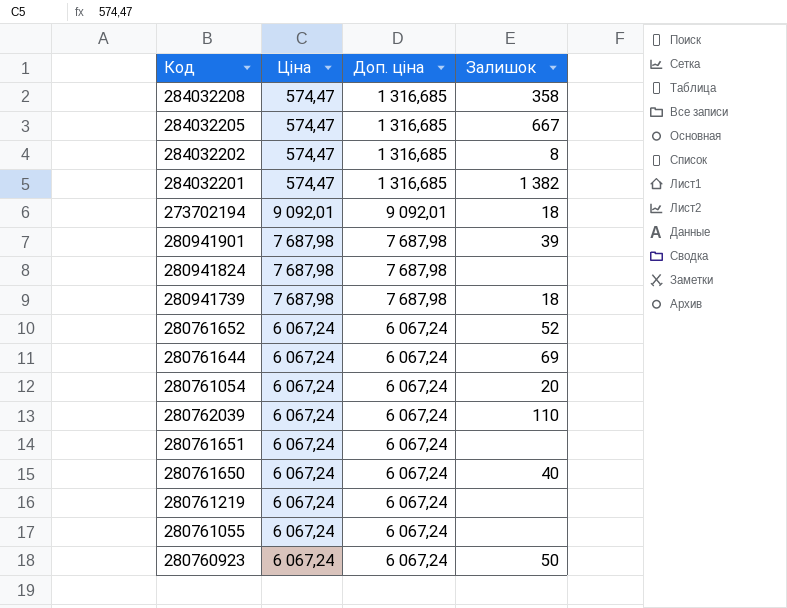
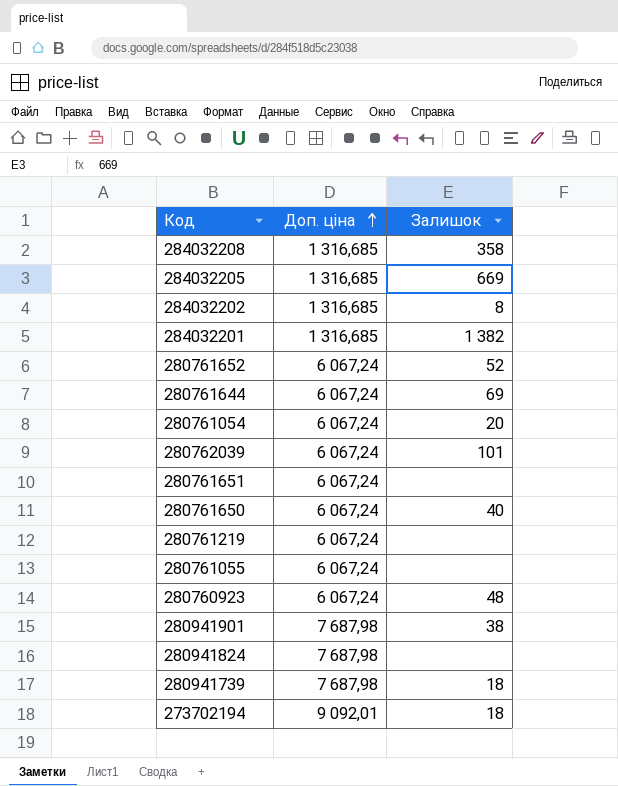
row order: none -> Доп. ціна ascending
column Ціна | position: 2 -> none
284032205 | Залишок: 667 -> 669
280762039 | Залишок: 110 -> 101
280760923 | Залишок: 50 -> 48
280941901 | Залишок: 39 -> 38

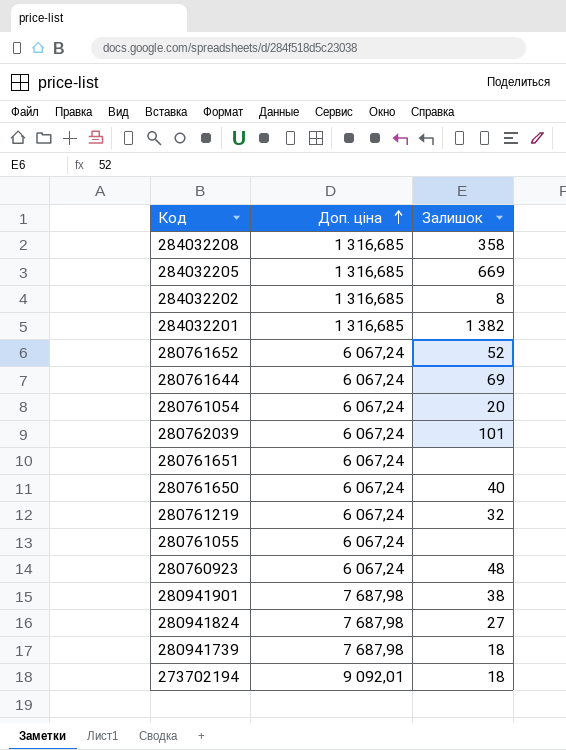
280761219 | Залишок: none -> 32
280941824 | Залишок: none -> 27

